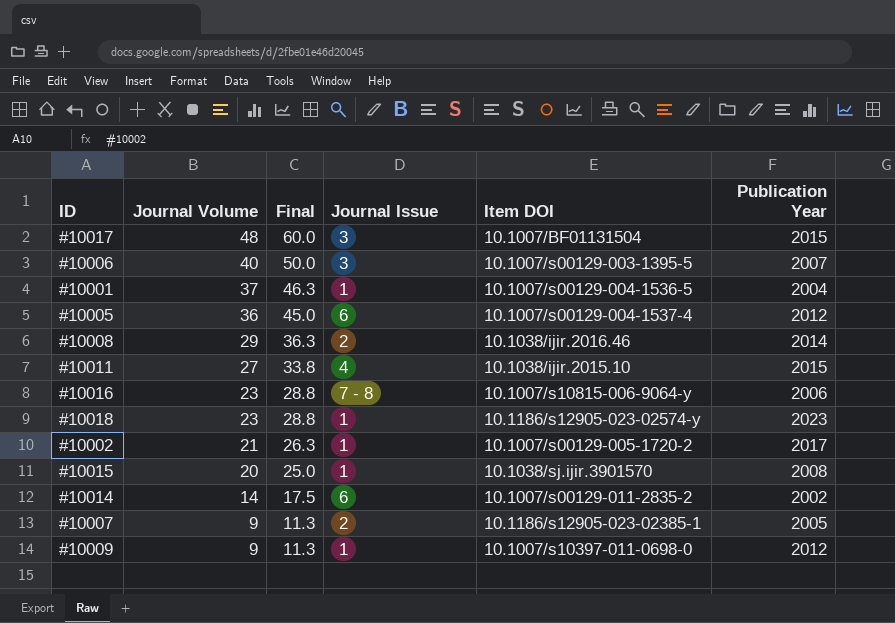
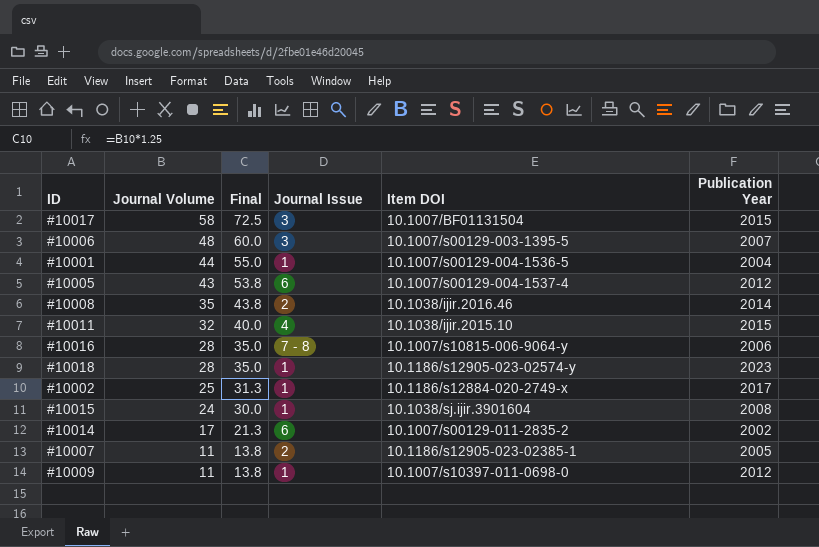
#10017 | Journal Volume: 48 -> 58
#10017 | Final: 60.0 -> 72.5
#10006 | Journal Volume: 40 -> 48
#10006 | Final: 50.0 -> 60.0
#10001 | Journal Volume: 37 -> 44
#10001 | Final: 46.3 -> 55.0
#10005 | Journal Volume: 36 -> 43
#10005 | Final: 45.0 -> 53.8
#10008 | Journal Volume: 29 -> 35
#10008 | Final: 36.3 -> 43.8
#10011 | Journal Volume: 27 -> 32
#10011 | Final: 33.8 -> 40.0
#10016 | Journal Volume: 23 -> 28
#10016 | Final: 28.8 -> 35.0
#10018 | Journal Volume: 23 -> 28
#10018 | Final: 28.8 -> 35.0
#10002 | Journal Volume: 21 -> 25
#10002 | Final: 26.3 -> 31.3
#10002 | Item DOI: 10.1007/s00129-005-1720-2 -> 10.1186/s12884-020-2749-x
#10015 | Journal Volume: 20 -> 24
#10015 | Final: 25.0 -> 30.0
#10015 | Item DOI: 10.1038/sj.ijir.3901570 -> 10.1038/sj.ijir.3901604
#10014 | Journal Volume: 14 -> 17
#10014 | Final: 17.5 -> 21.3
#10007 | Journal Volume: 9 -> 11
#10007 | Final: 11.3 -> 13.8
#10009 | Journal Volume: 9 -> 11
#10009 | Final: 11.3 -> 13.8

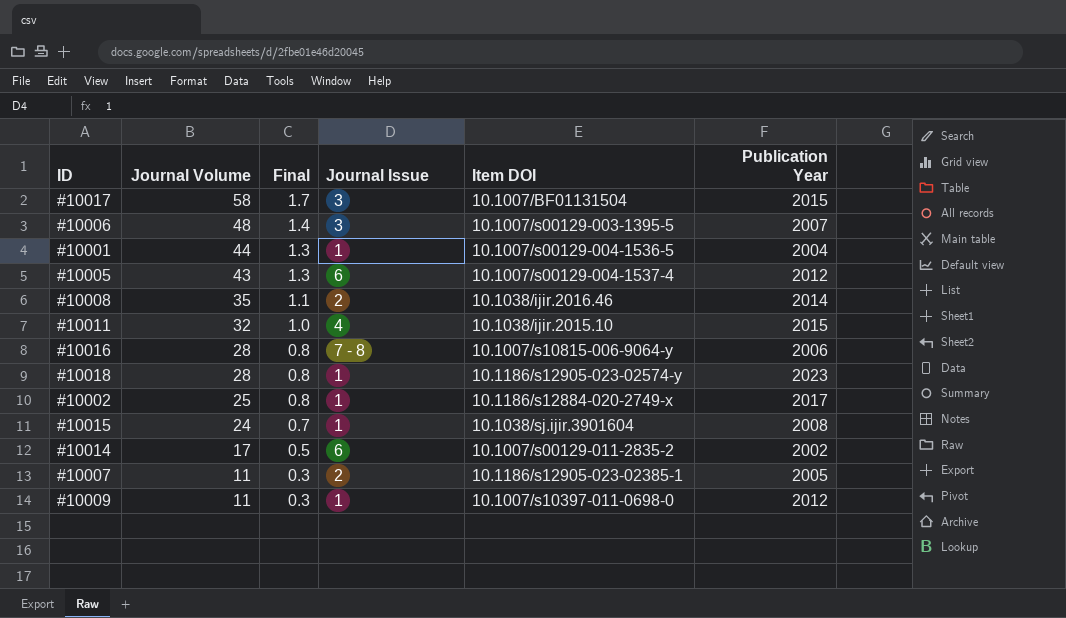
column Final | formula: [Journal Volume] * 1.25 -> [Journal Volume] * 0.03

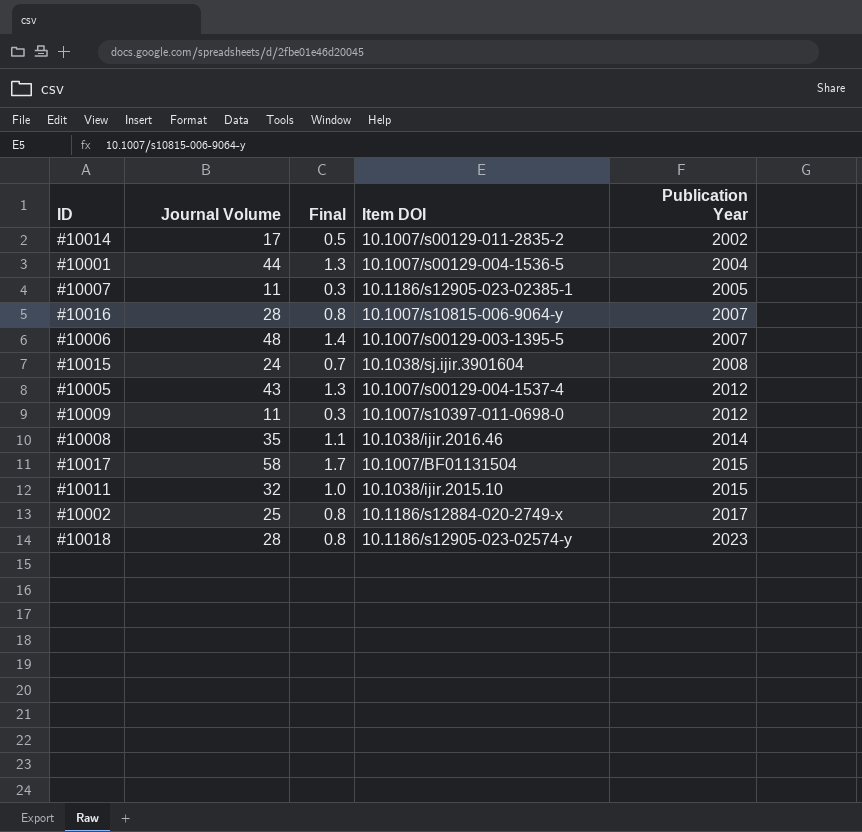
row order: Journal Volume descending -> Publication Year ascending
column Journal Issue | position: 4 -> none
#10016 | Publication Year: 2006 -> 2007

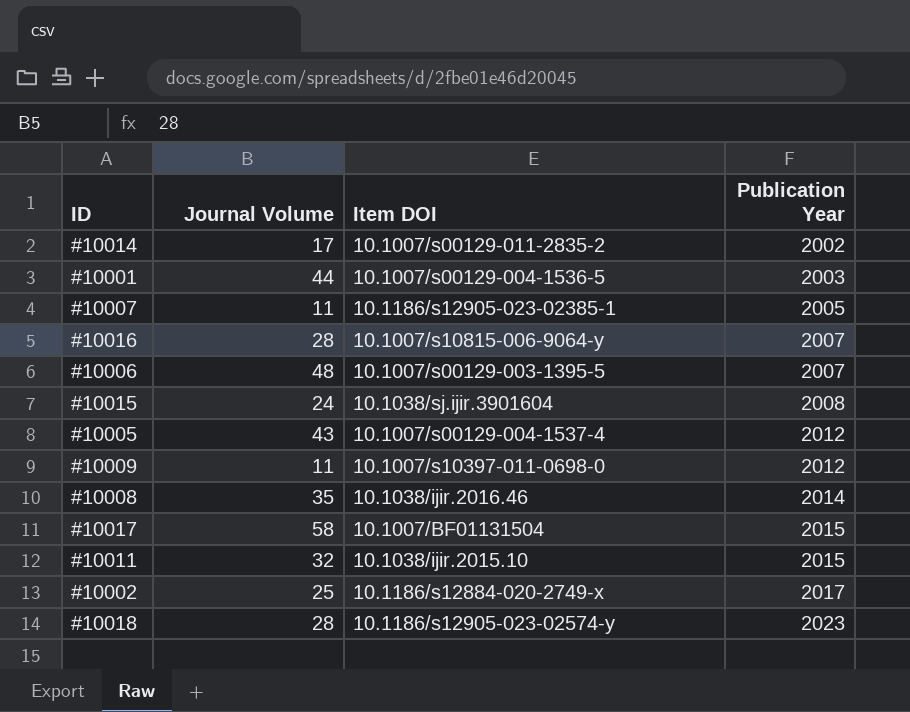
column Final | formula: [Journal Volume] * 0.03 -> none
#10001 | Publication Year: 2004 -> 2003

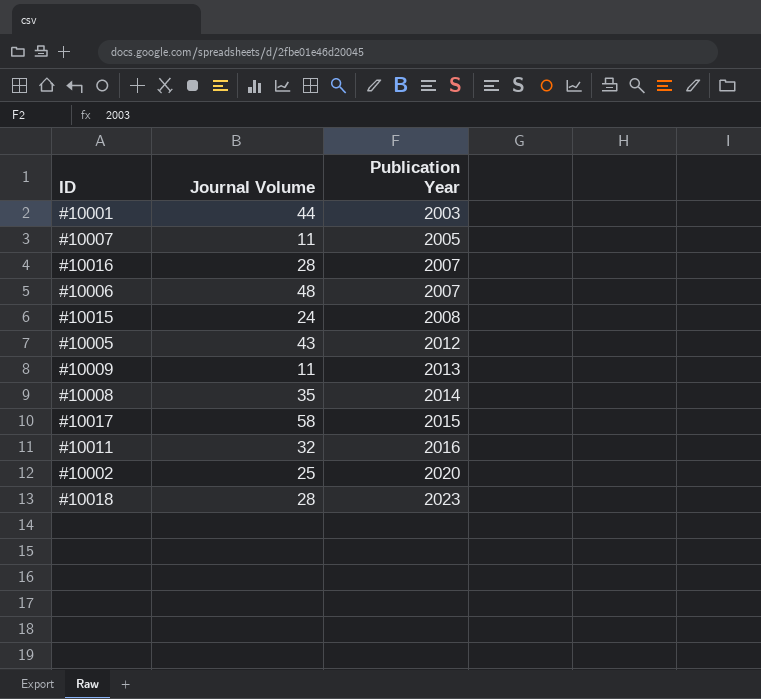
column Item DOI | position: 3 -> none
row #10014: 17 | 10.1007/s00129-011-2835-2 | 2002 -> none
#10009 | Publication Year: 2012 -> 2013
#10011 | Publication Year: 2015 -> 2016
#10002 | Publication Year: 2017 -> 2020

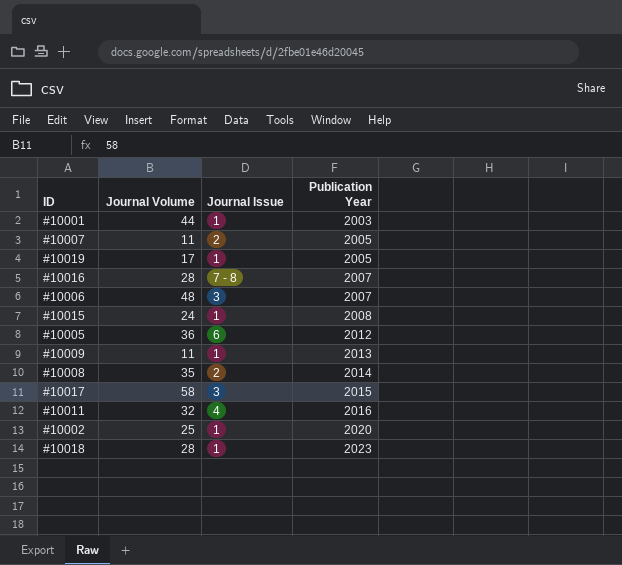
column Journal Issue | position: none -> 3
row #10019: none -> 17 | 1 | 2005
#10005 | Journal Volume: 43 -> 36

